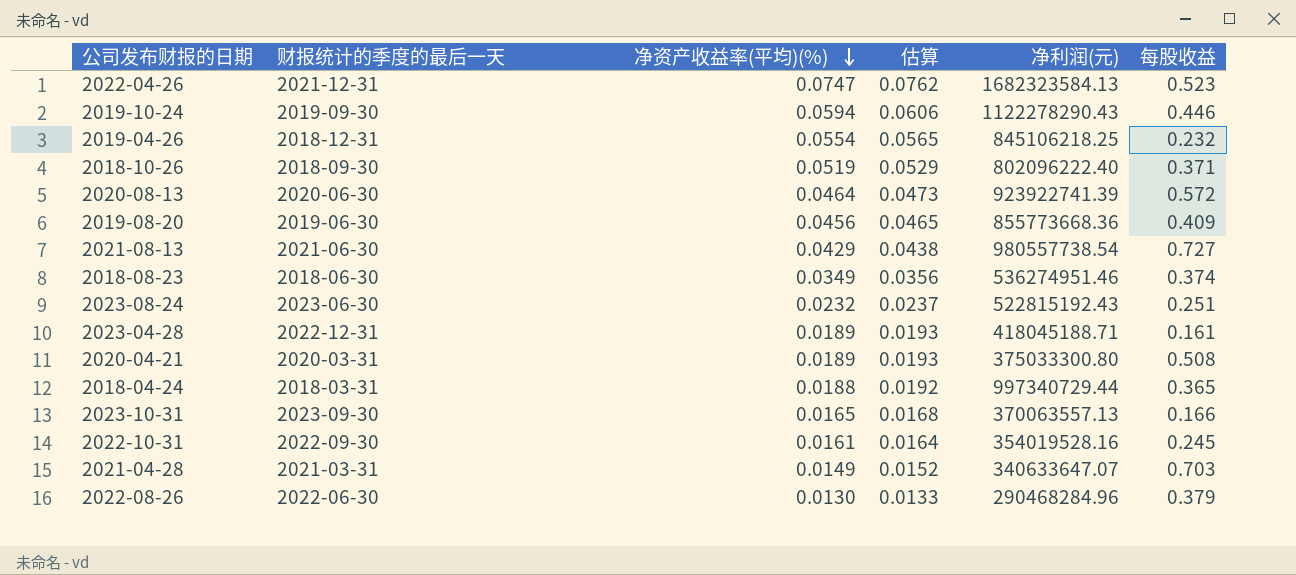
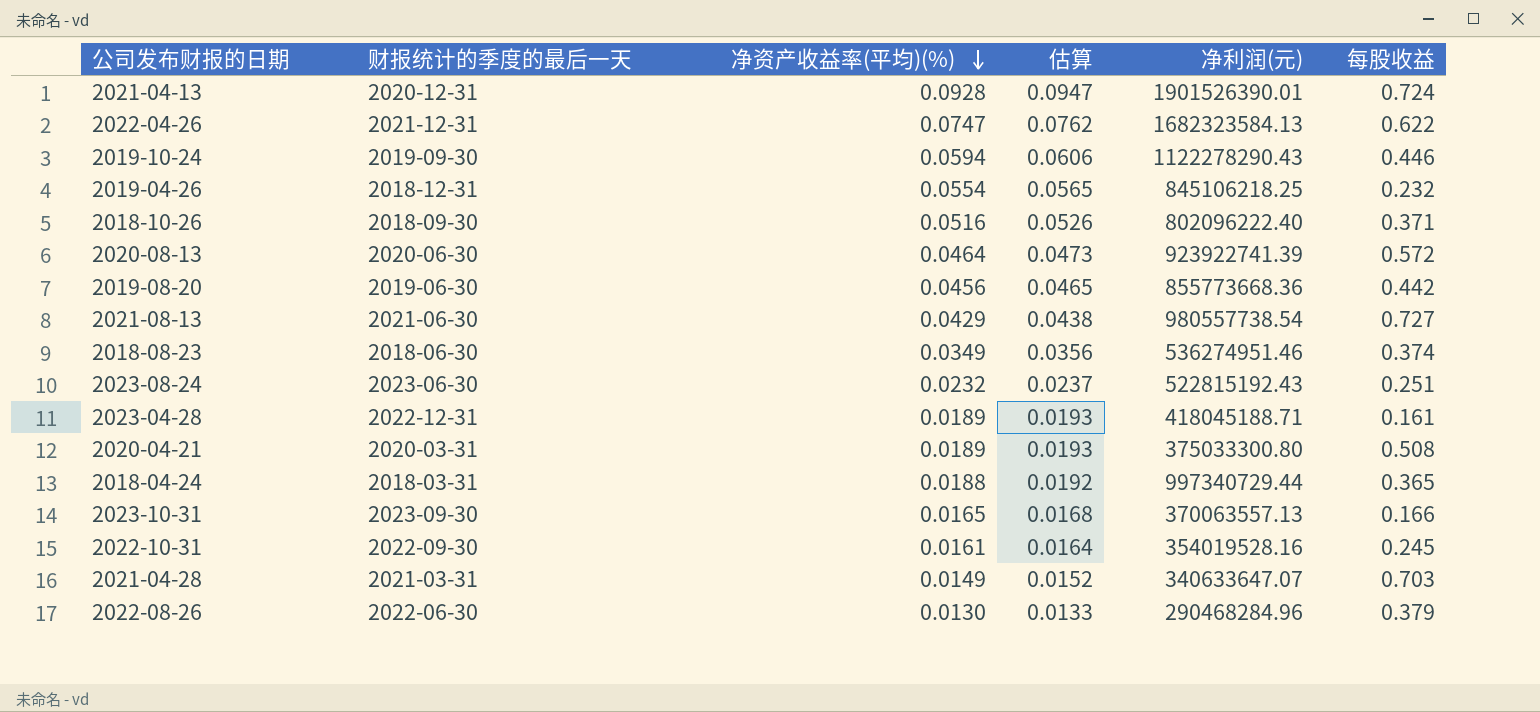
row 2021-04-13: none -> 2020-12-31 | 0.0928 | 0.0947 | 1901526390.01 | 0.724
2022-04-26 | 每股收益: 0.523 -> 0.622
2018-10-26 | 净资产收益率(平均)(%): 0.0519 -> 0.0516
2018-10-26 | 估算: 0.0529 -> 0.0526
2019-08-20 | 每股收益: 0.409 -> 0.442

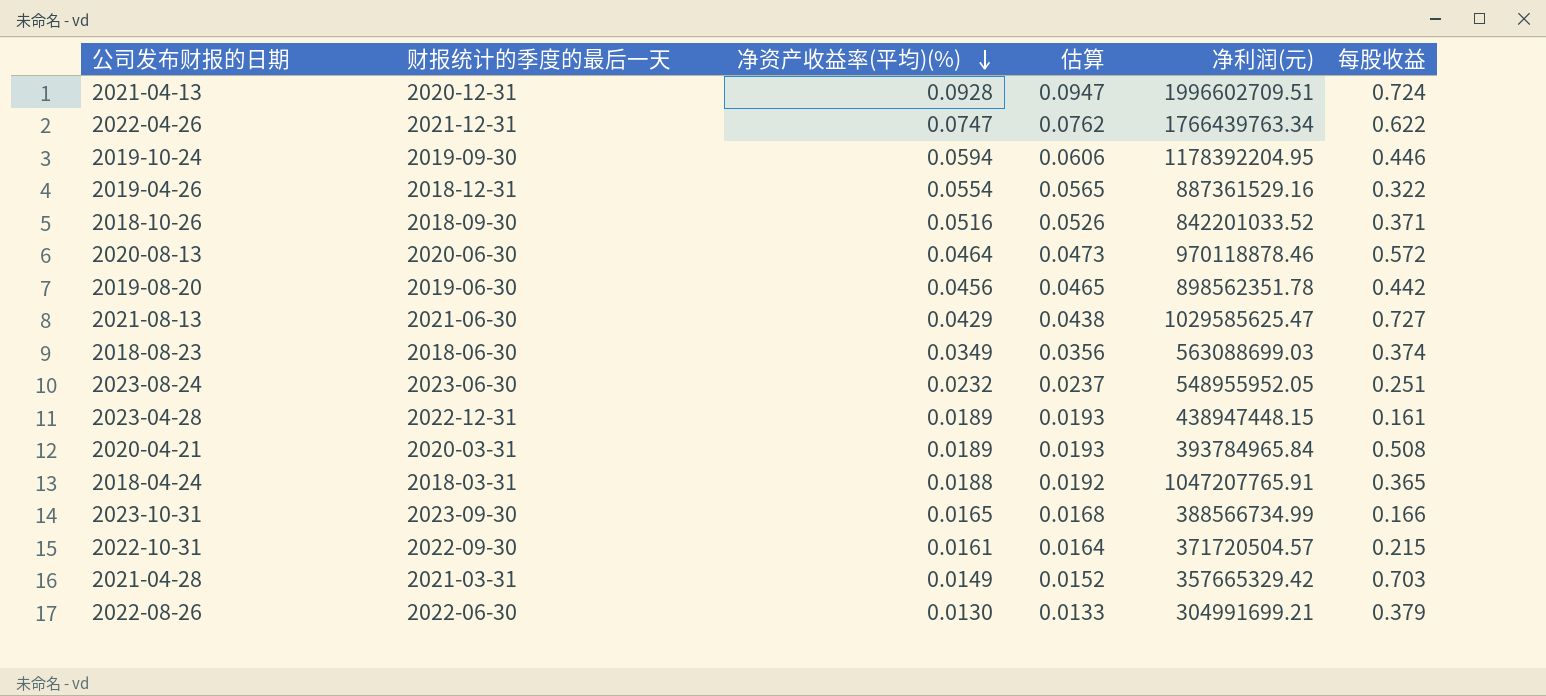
2021-04-13 | 净利润(元): 1901526390.01 -> 1996602709.51
2022-04-26 | 净利润(元): 1682323584.13 -> 1766439763.34
2019-10-24 | 净利润(元): 1122278290.43 -> 1178392204.95
2019-04-26 | 净利润(元): 845106218.25 -> 887361529.16
2019-04-26 | 每股收益: 0.232 -> 0.322
2018-10-26 | 净利润(元): 802096222.40 -> 842201033.52
2020-08-13 | 净利润(元): 923922741.39 -> 970118878.46
2019-08-20 | 净利润(元): 855773668.36 -> 898562351.78
2021-08-13 | 净利润(元): 980557738.54 -> 1029585625.47
2018-08-23 | 净利润(元): 536274951.46 -> 563088699.03
2023-08-24 | 净利润(元): 522815192.43 -> 548955952.05
2023-04-28 | 净利润(元): 418045188.71 -> 438947448.15
2020-04-21 | 净利润(元): 375033300.80 -> 393784965.84
2018-04-24 | 净利润(元): 997340729.44 -> 1047207765.91
2023-10-31 | 净利润(元): 370063557.13 -> 388566734.99
2022-10-31 | 净利润(元): 354019528.16 -> 371720504.57
2022-10-31 | 每股收益: 0.245 -> 0.215
2021-04-28 | 净利润(元): 340633647.07 -> 357665329.42
2022-08-26 | 净利润(元): 290468284.96 -> 304991699.21

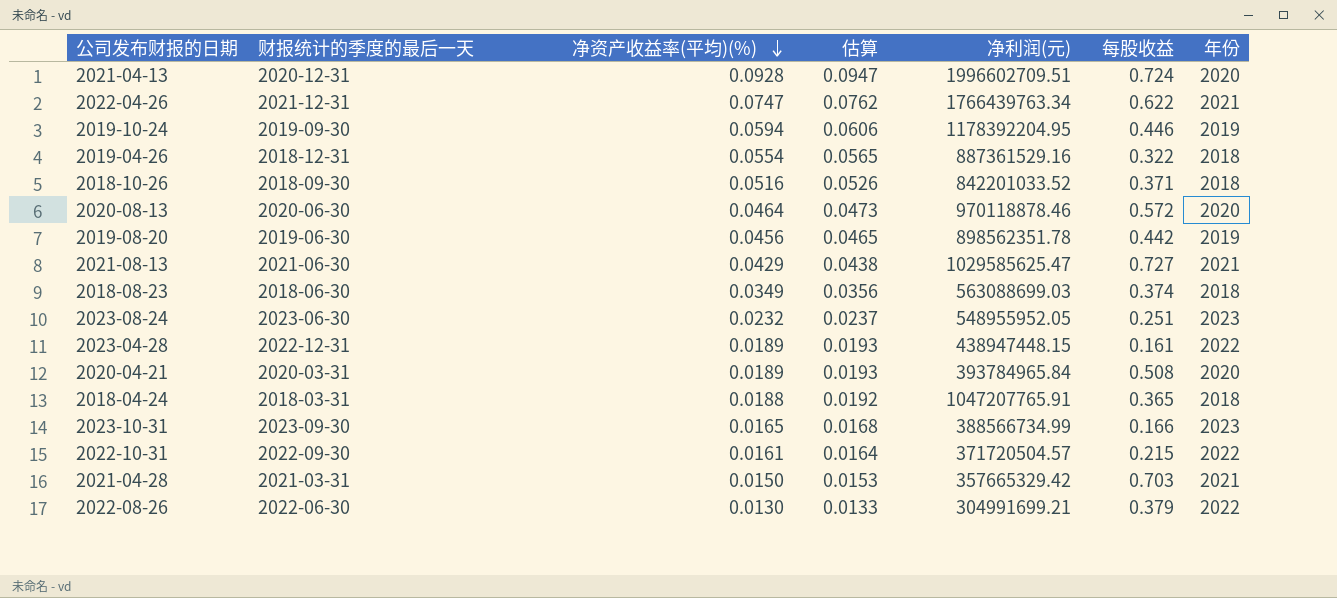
column 年份 | position: none -> 7
2021-04-28 | 净资产收益率(平均)(%): 0.0149 -> 0.0150
2021-04-28 | 估算: 0.0152 -> 0.0153

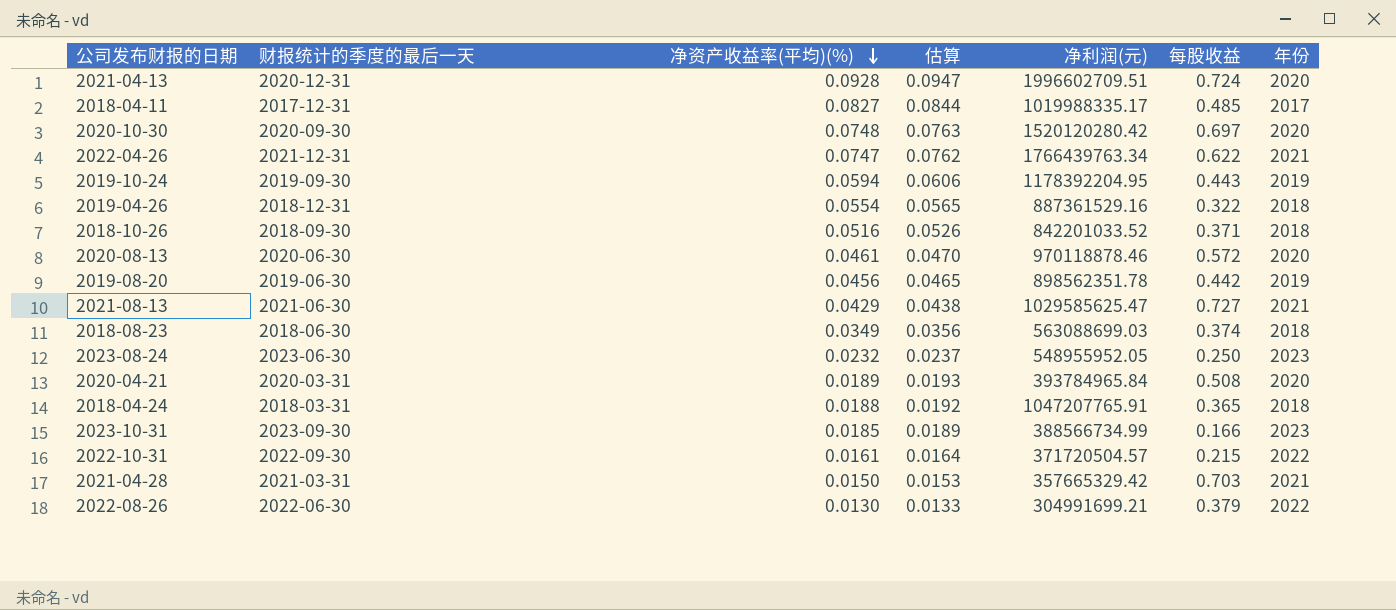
row 2023-04-28: 2022-12-31 | 0.0189 | 0.0193 | 438947448.15 | 0.161 | 2022 -> none
row 2018-04-11: none -> 2017-12-31 | 0.0827 | 0.0844 | 1019988335.17 | 0.485 | 2017
row 2020-10-30: none -> 2020-09-30 | 0.0748 | 0.0763 | 1520120280.42 | 0.697 | 2020
2019-10-24 | 每股收益: 0.446 -> 0.443
2020-08-13 | 净资产收益率(平均)(%): 0.0464 -> 0.0461
2020-08-13 | 估算: 0.0473 -> 0.0470
2023-08-24 | 每股收益: 0.251 -> 0.250
2023-10-31 | 净资产收益率(平均)(%): 0.0165 -> 0.0185
2023-10-31 | 估算: 0.0168 -> 0.0189

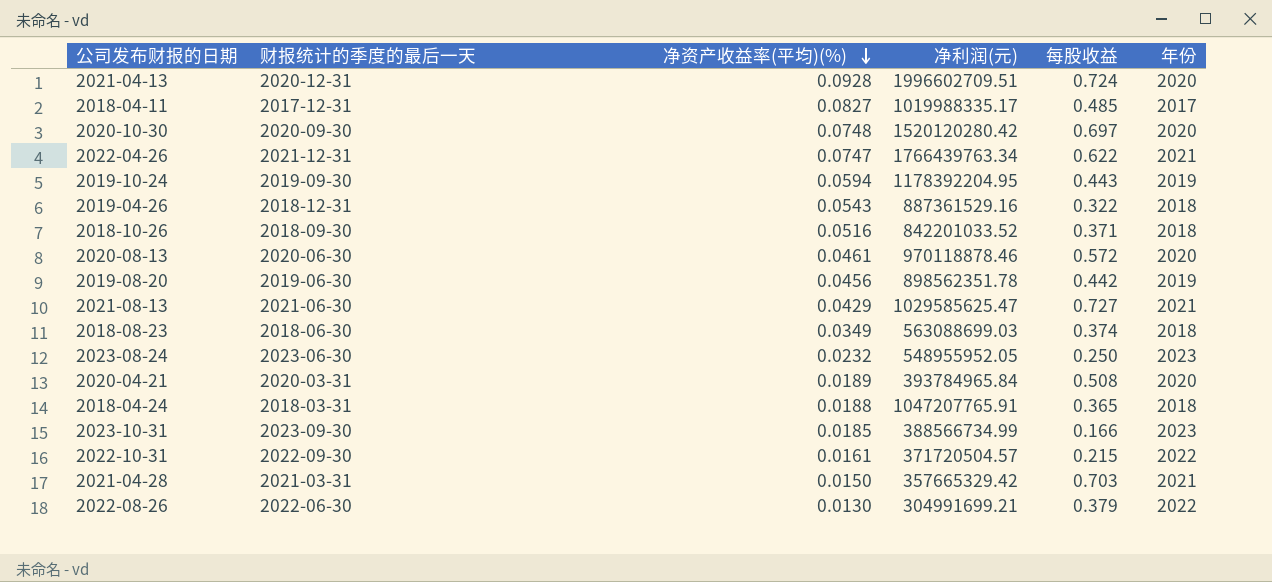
column 估算 | formula: [净资产收益率(平均)(%)] * 1.02 -> none
2019-04-26 | 净资产收益率(平均)(%): 0.0554 -> 0.0543

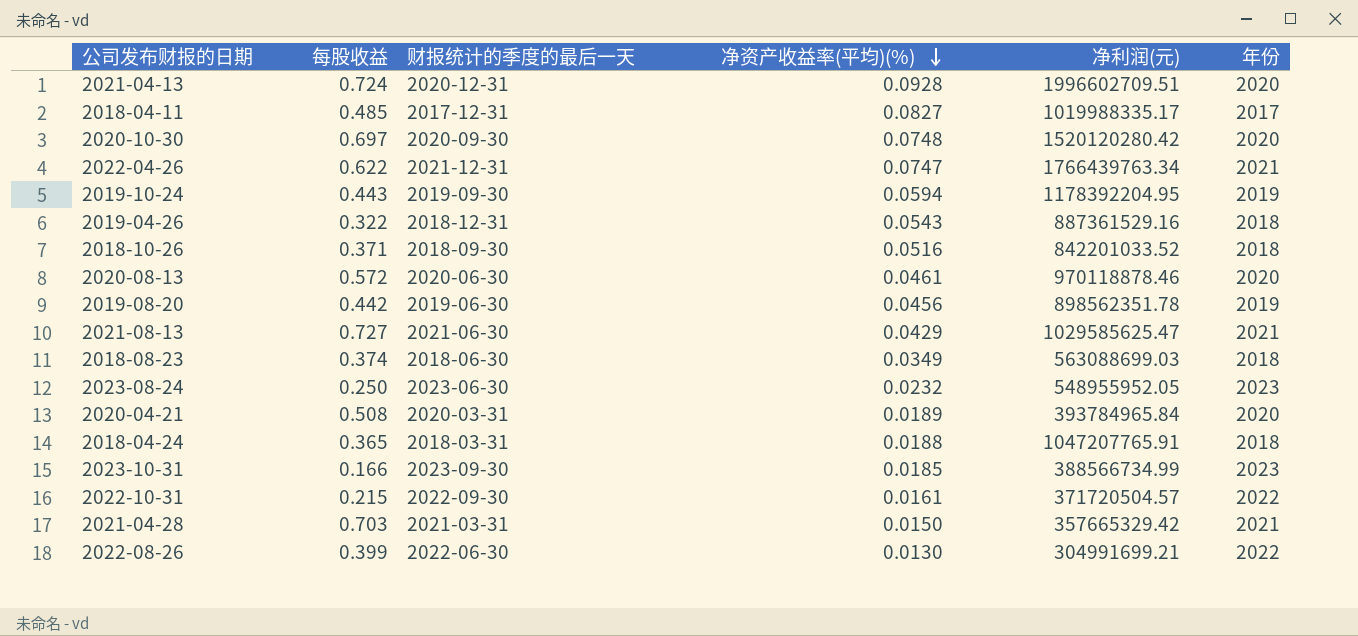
column 每股收益 | position: 5 -> 2
2022-08-26 | 每股收益: 0.379 -> 0.399

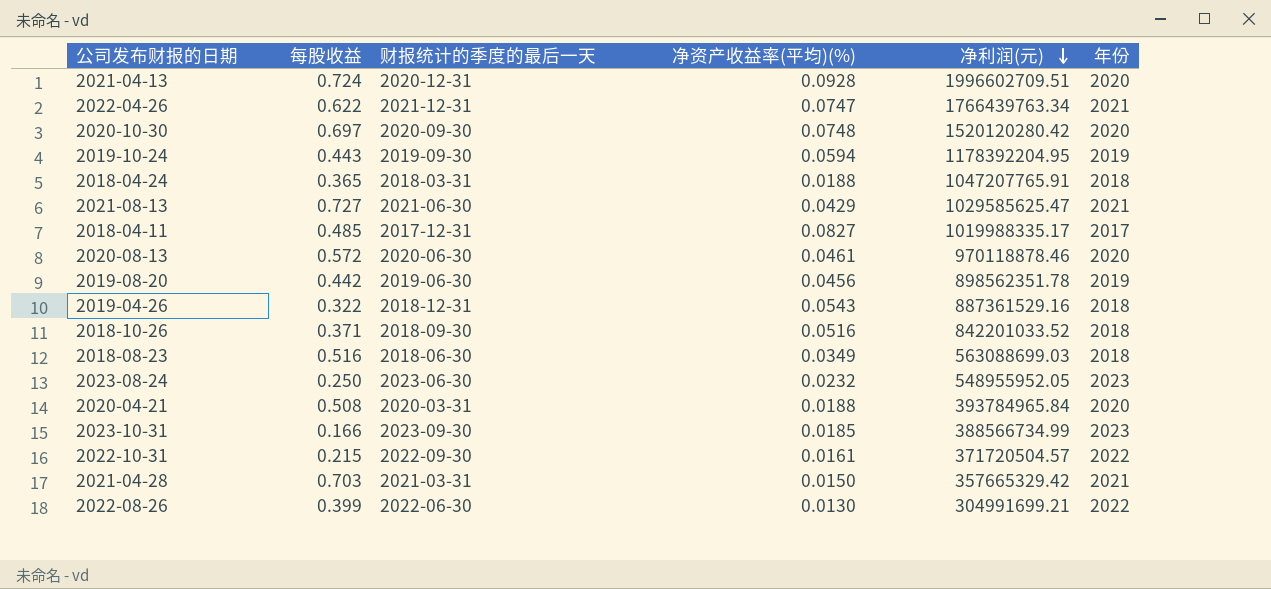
row order: 净资产收益率(平均)(%) descending -> 净利润(元) descending
2018-08-23 | 每股收益: 0.374 -> 0.516
2020-04-21 | 净资产收益率(平均)(%): 0.0189 -> 0.0188

